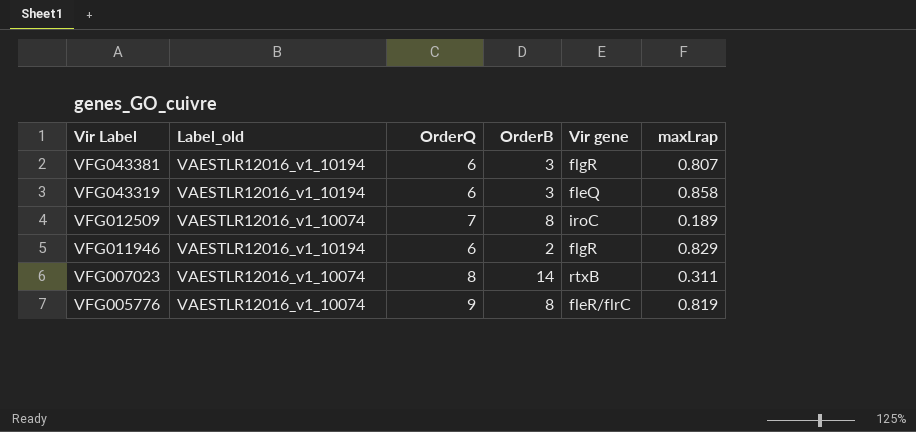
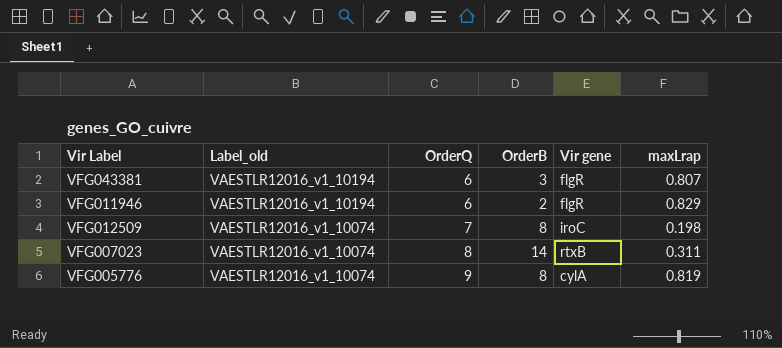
row order: Vir Label descending -> Label_old descending
row VFG043319: VAESTLR12016_v1_10194 | 6 | 3 | fleQ | 0.858 -> none
VFG012509 | maxLrap: 0.189 -> 0.198
VFG005776 | Vir gene: fleR/flrC -> cylA

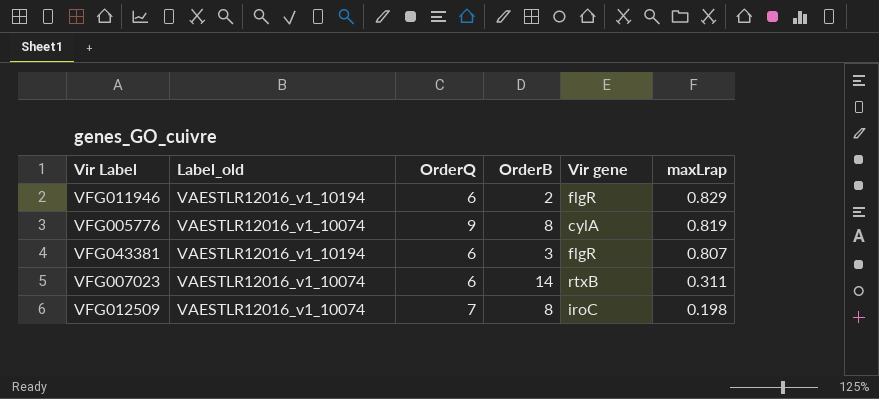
row order: Label_old descending -> maxLrap descending
VFG007023 | OrderQ: 8 -> 6

